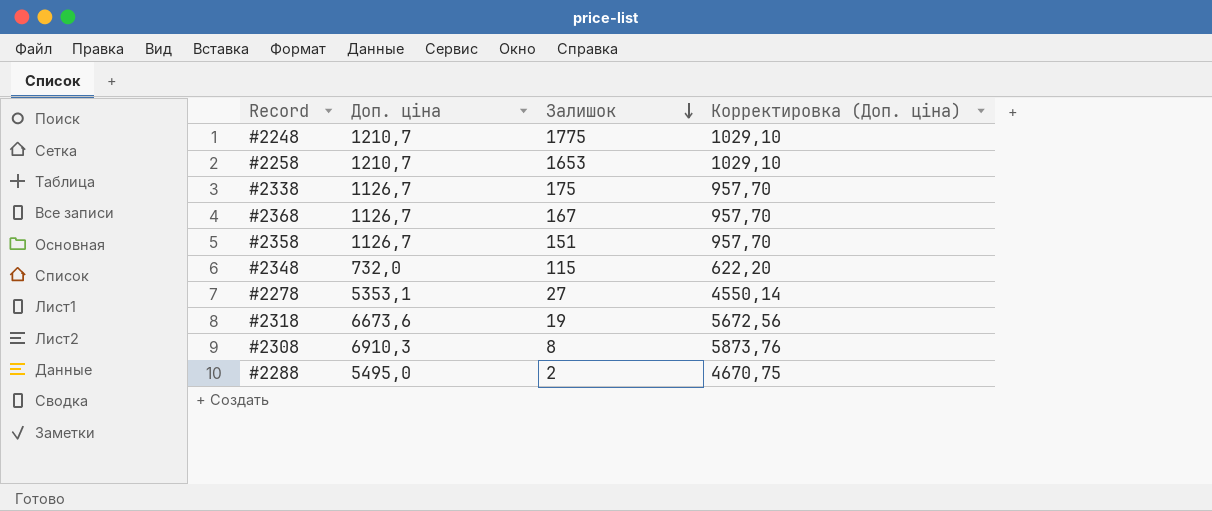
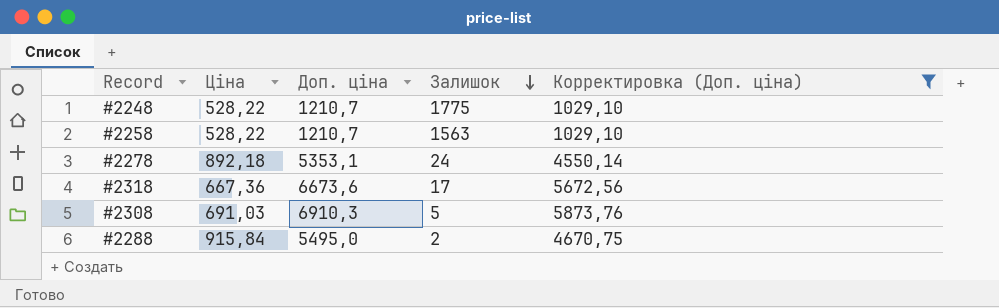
filter: none -> Корректировка (Доп. ціна) >= 1029,10
column Ціна | position: none -> 2
#2258 | Залишок: 1653 -> 1563
#2278 | Залишок: 27 -> 24
#2318 | Залишок: 19 -> 17
#2308 | Залишок: 8 -> 5

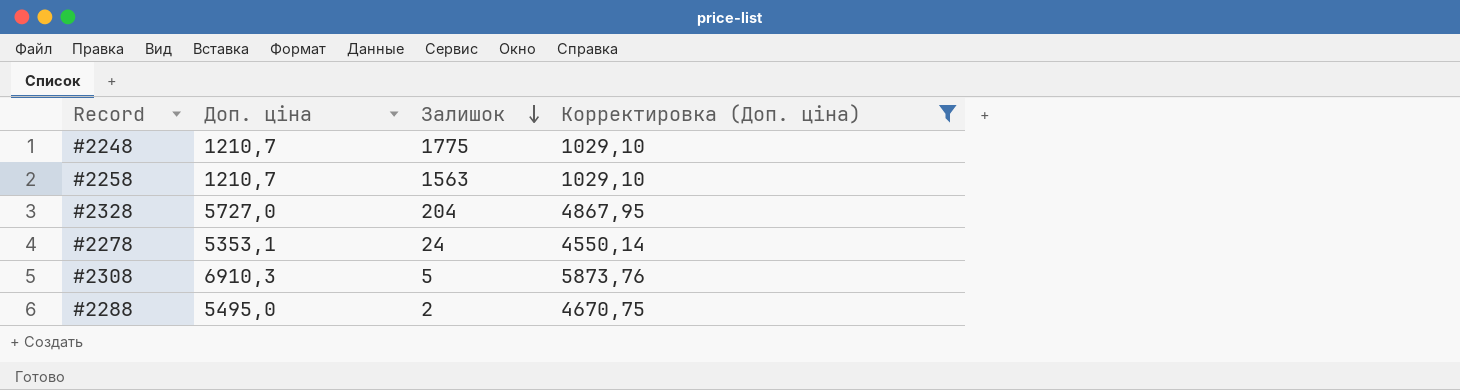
column Ціна | position: 2 -> none
row #2318: 667,36 | 6673,6 | 17 | 5672,56 -> none
row #2328: none -> 5727,0 | 204 | 4867,95

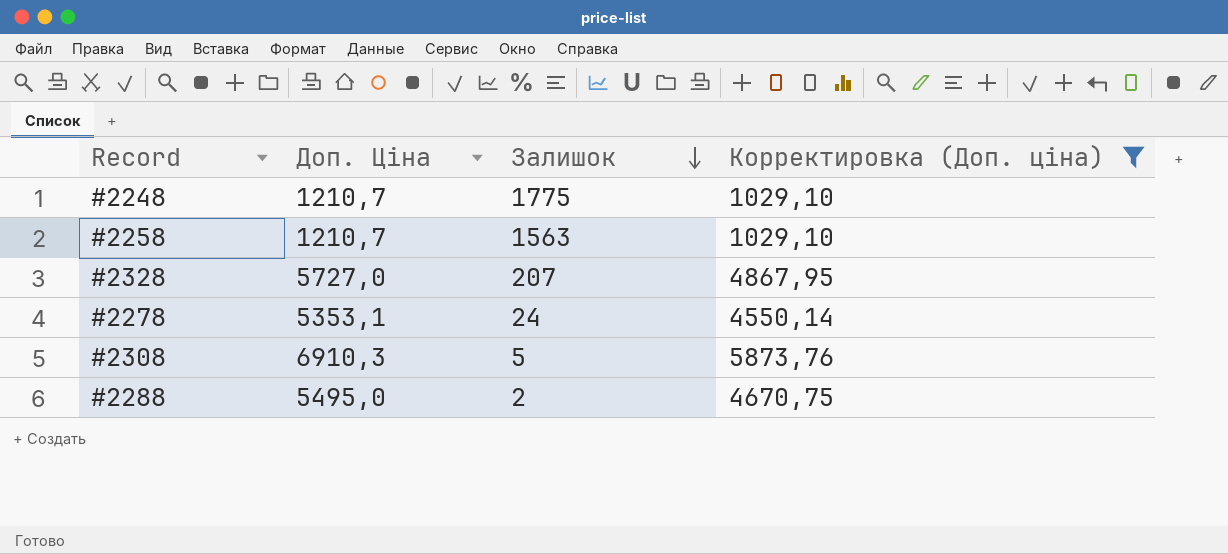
column name: Доп. ціна -> Доп. Ціна
#2328 | Залишок: 204 -> 207

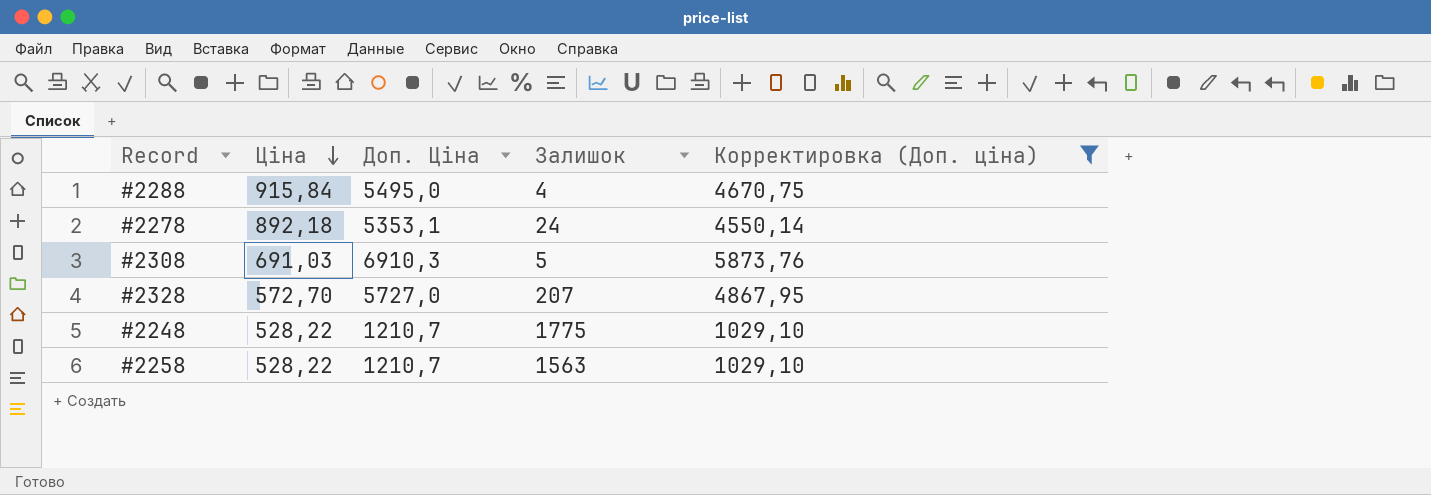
row order: Залишок descending -> Ціна descending
column Ціна | position: none -> 2
#2288 | Залишок: 2 -> 4

